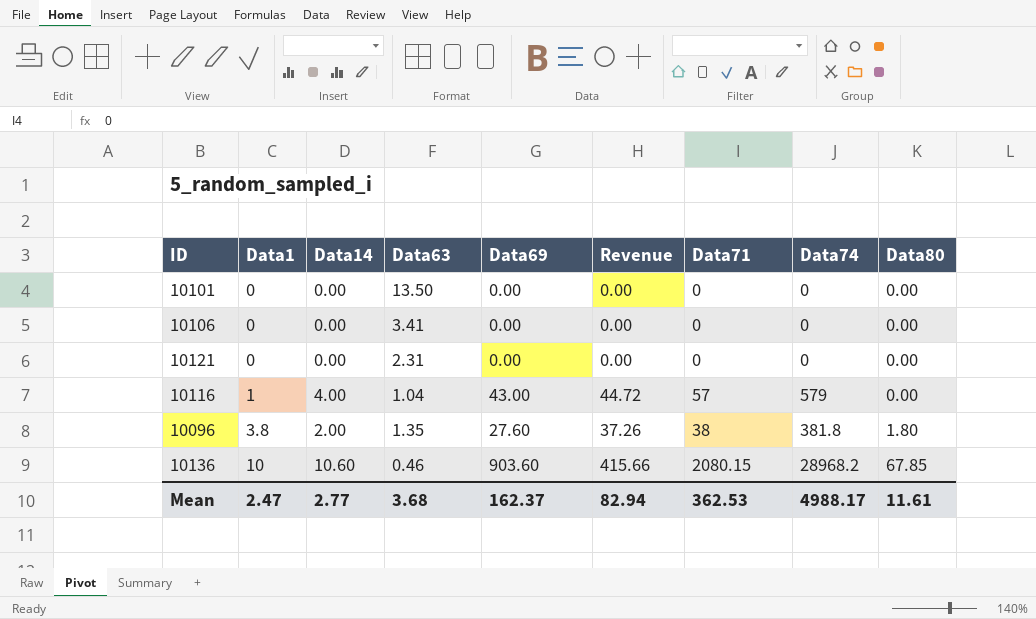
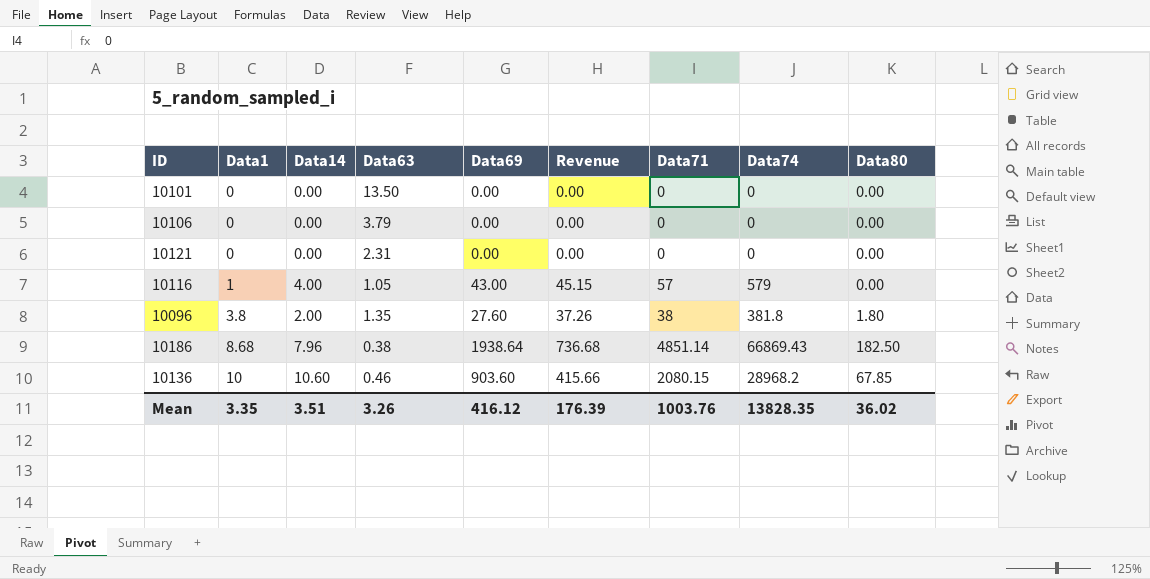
10106 | Data63: 3.41 -> 3.79
10116 | Data63: 1.04 -> 1.05
10116 | Revenue: 44.72 -> 45.15
row 10186: none -> 8.68 | 7.96 | 0.38 | 1938.64 | 736.68 | 4851.14 | 66869.43 | 182.50
Mean | Data1: 2.47 -> 3.35
Mean | Data14: 2.77 -> 3.51
Mean | Data63: 3.68 -> 3.26
Mean | Data69: 162.37 -> 416.12
Mean | Revenue: 82.94 -> 176.39
Mean | Data71: 362.53 -> 1003.76
Mean | Data74: 4988.17 -> 13828.35
Mean | Data80: 11.61 -> 36.02

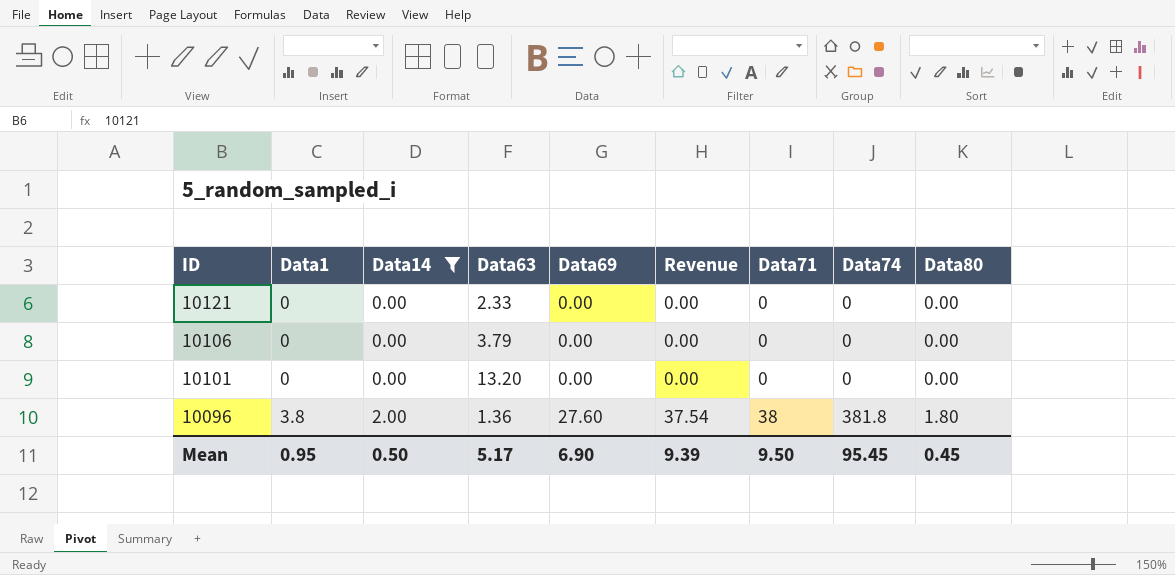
filter: none -> Data14 <= 2.00
row order: Data1 ascending -> ID descending
10121 | Data63: 2.31 -> 2.33
10101 | Data63: 13.50 -> 13.20
10096 | Data63: 1.35 -> 1.36
10096 | Revenue: 37.26 -> 37.54
Mean | Data1: 3.35 -> 0.95
Mean | Data14: 3.51 -> 0.50
Mean | Data63: 3.26 -> 5.17
Mean | Data69: 416.12 -> 6.90
Mean | Revenue: 176.39 -> 9.39
Mean | Data71: 1003.76 -> 9.50
Mean | Data74: 13828.35 -> 95.45
Mean | Data80: 36.02 -> 0.45

